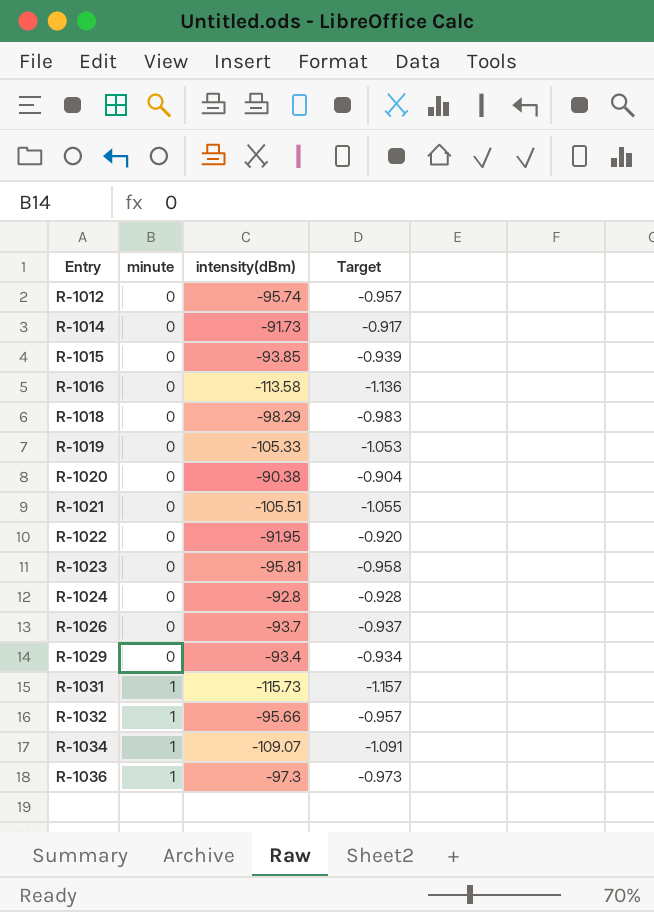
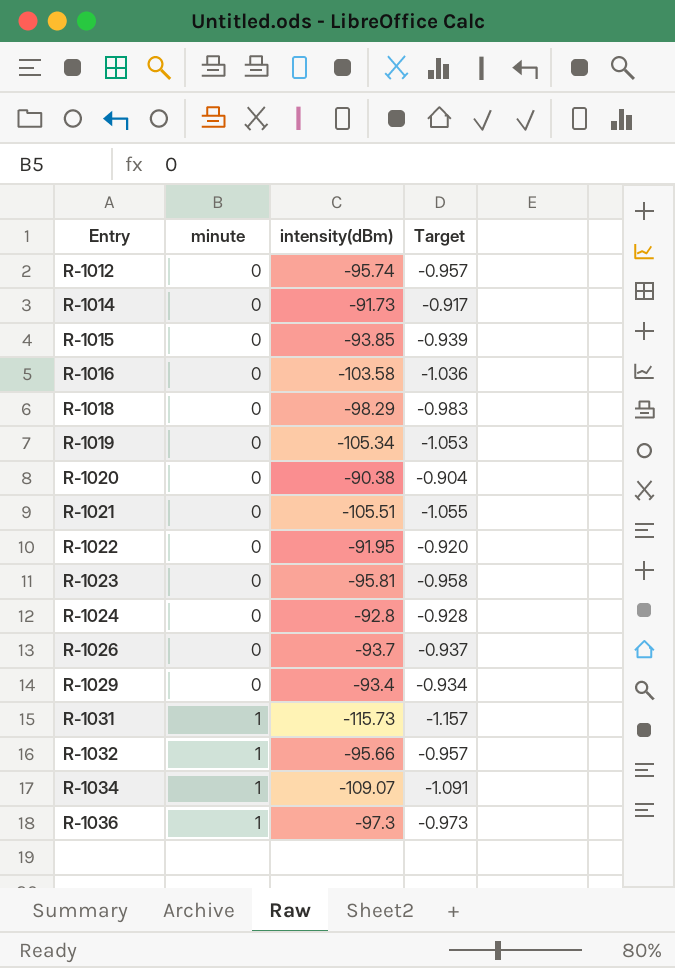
R-1016 | intensity(dBm): -113.58 -> -103.58
R-1016 | Target: -1.136 -> -1.036
R-1019 | intensity(dBm): -105.33 -> -105.34

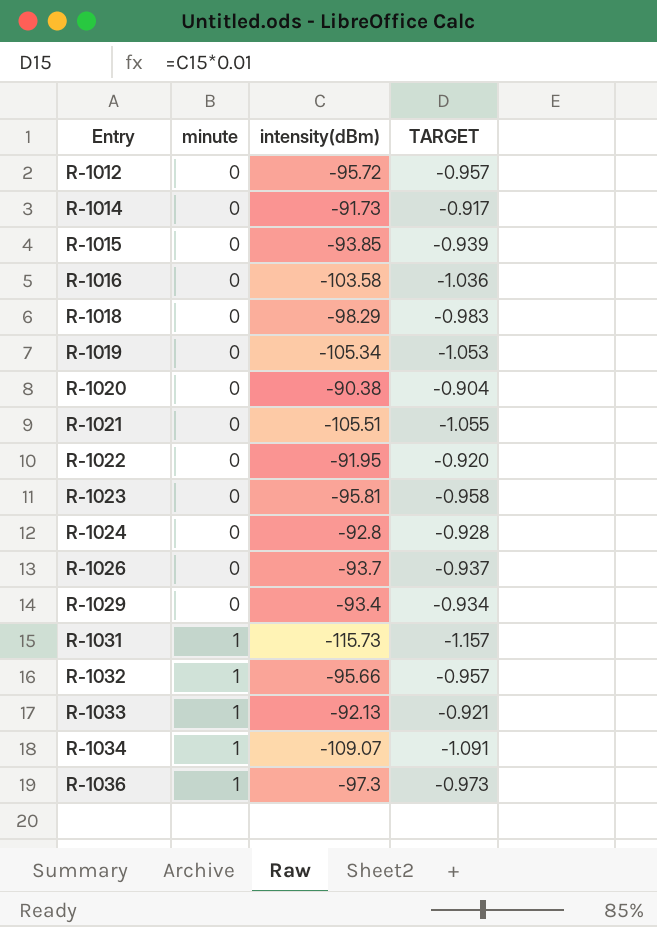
column name: Target -> TARGET
R-1012 | intensity(dBm): -95.74 -> -95.72
row R-1033: none -> 1 | -92.13 | -0.921

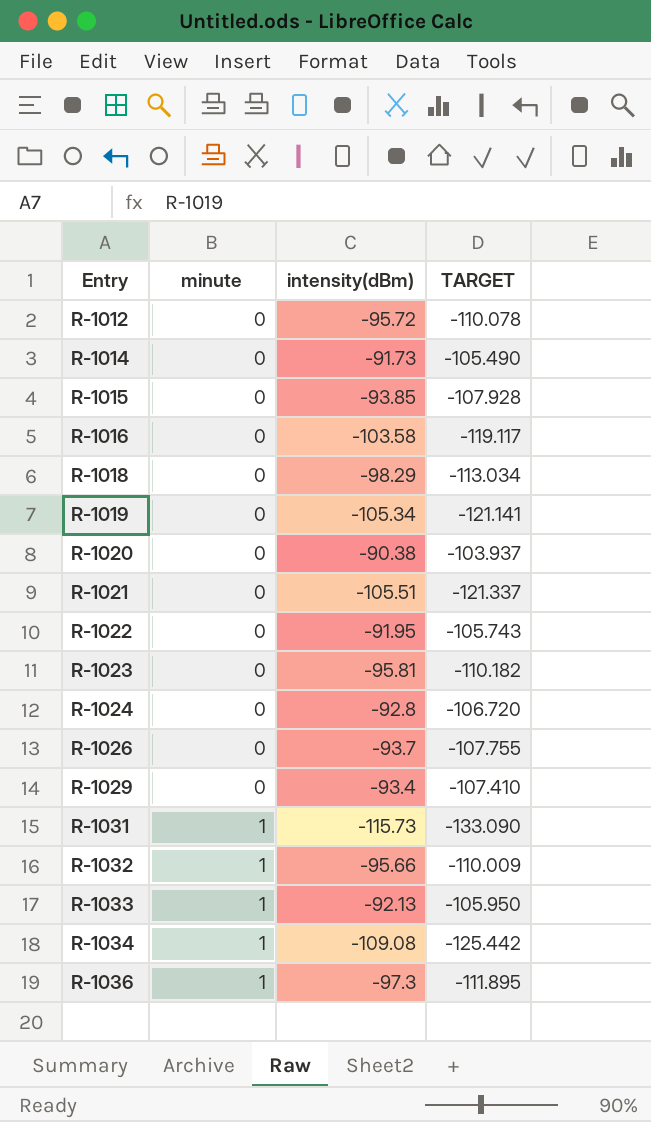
column TARGET | formula: [intensity(dBm)] * 0.01 -> [intensity(dBm)] * 1.15
R-1034 | intensity(dBm): -109.07 -> -109.08

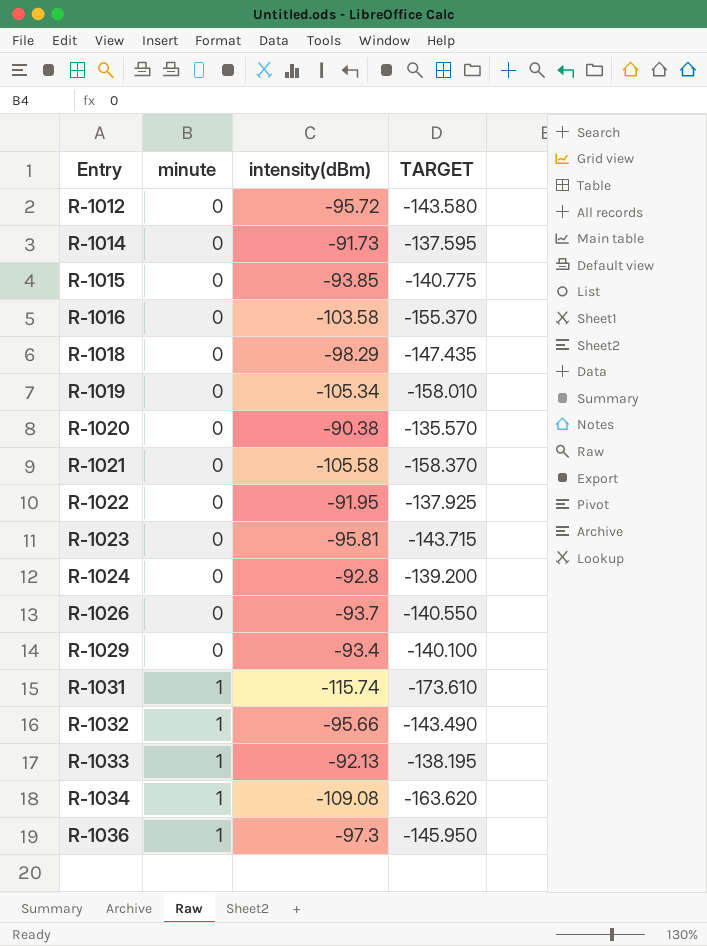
column TARGET | formula: [intensity(dBm)] * 1.15 -> [intensity(dBm)] * 1.5
R-1021 | intensity(dBm): -105.51 -> -105.58
R-1031 | intensity(dBm): -115.73 -> -115.74

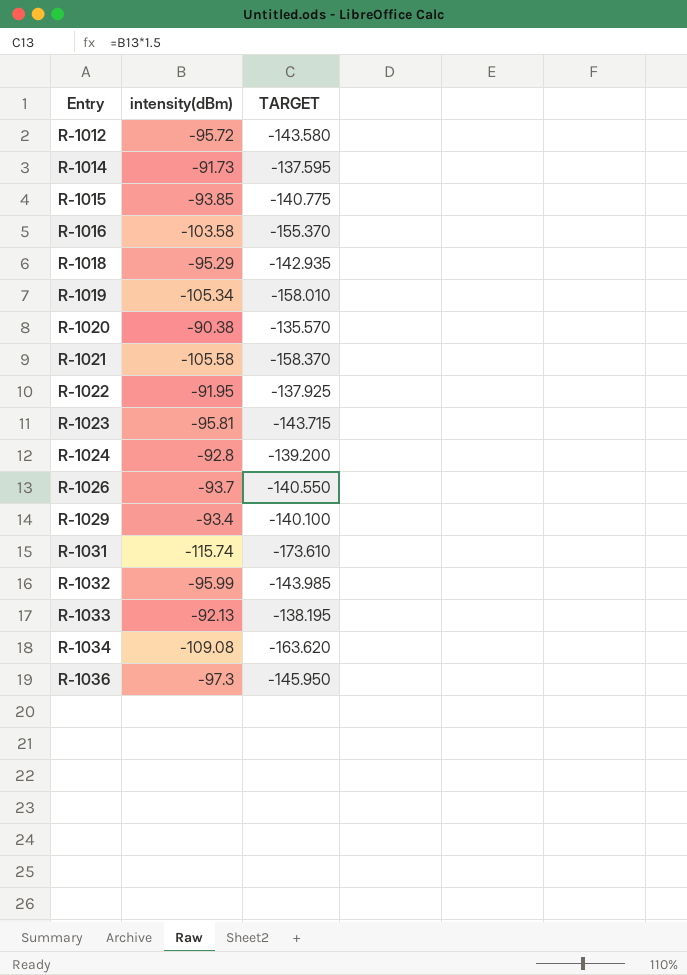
column minute | position: 2 -> none
R-1018 | intensity(dBm): -98.29 -> -95.29
R-1018 | TARGET: -147.435 -> -142.935
R-1032 | intensity(dBm): -95.66 -> -95.99
R-1032 | TARGET: -143.490 -> -143.985

